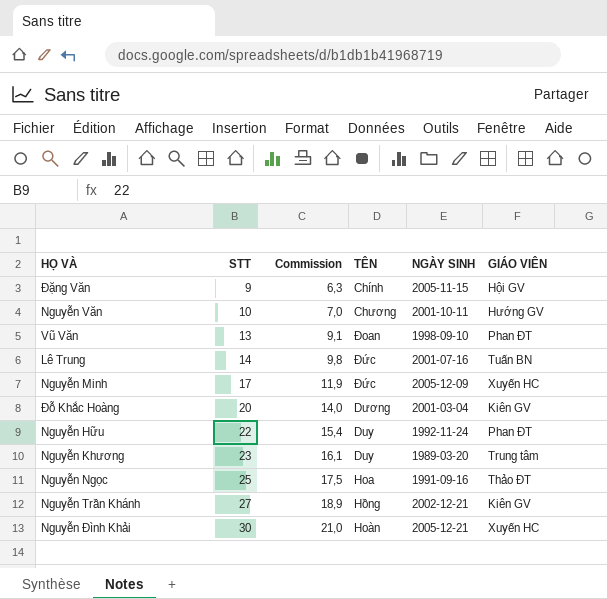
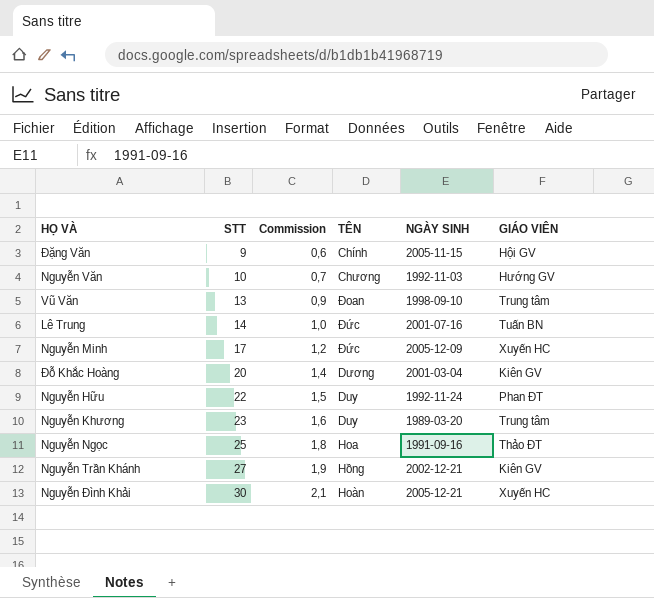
column Commission | formula: [STT] * 0,7 -> [STT] * 0,07
Nguyễn Văn | NGÀY SINH: 2001-10-11 -> 1992-11-03
Vũ Văn | GIÁO VIÊN: Phan ĐT -> Trung tâm

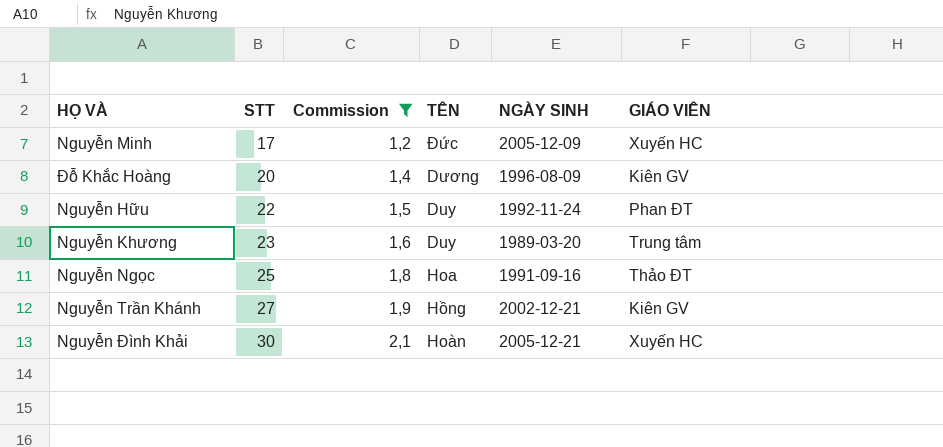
filter: none -> Commission >= 1,2
Đỗ Khắc Hoàng | NGÀY SINH: 2001-03-04 -> 1996-08-09

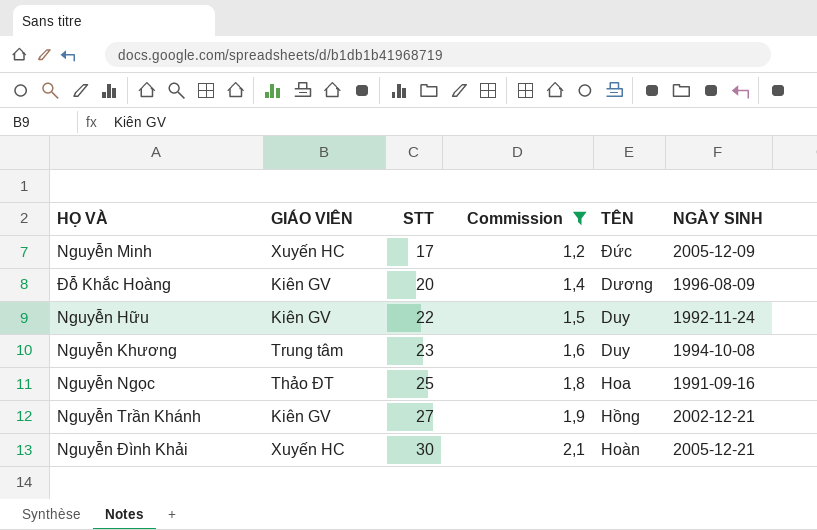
column GIÁO VIÊN | position: 6 -> 2
Nguyễn Hữu | GIÁO VIÊN: Phan ĐT -> Kiên GV
Nguyễn Khương | NGÀY SINH: 1989-03-20 -> 1994-10-08

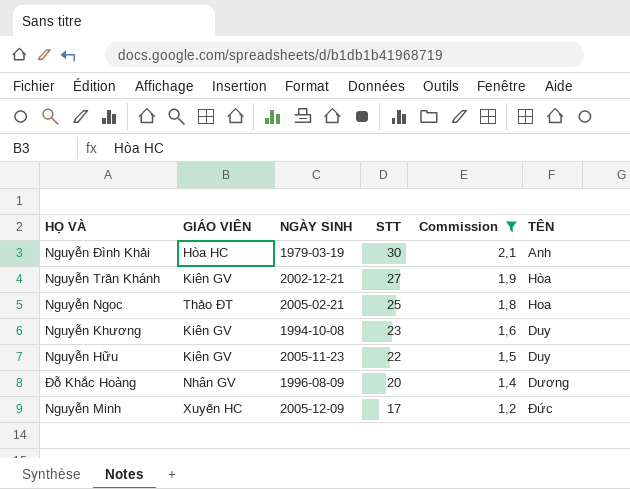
row order: STT ascending -> STT descending
column NGÀY SINH | position: 6 -> 3
Nguyễn Đình Khải | GIÁO VIÊN: Xuyến HC -> Hòa HC
Nguyễn Đình Khải | NGÀY SINH: 2005-12-21 -> 1979-03-19
Nguyễn Đình Khải | TÊN: Hoàn -> Anh
Nguyễn Trần Khánh | TÊN: Hồng -> Hòa
Nguyễn Ngọc | NGÀY SINH: 1991-09-16 -> 2005-02-21
Nguyễn Khương | GIÁO VIÊN: Trung tâm -> Kiên GV
Nguyễn Hữu | NGÀY SINH: 1992-11-24 -> 2005-11-23
Đỗ Khắc Hoàng | GIÁO VIÊN: Kiên GV -> Nhân GV

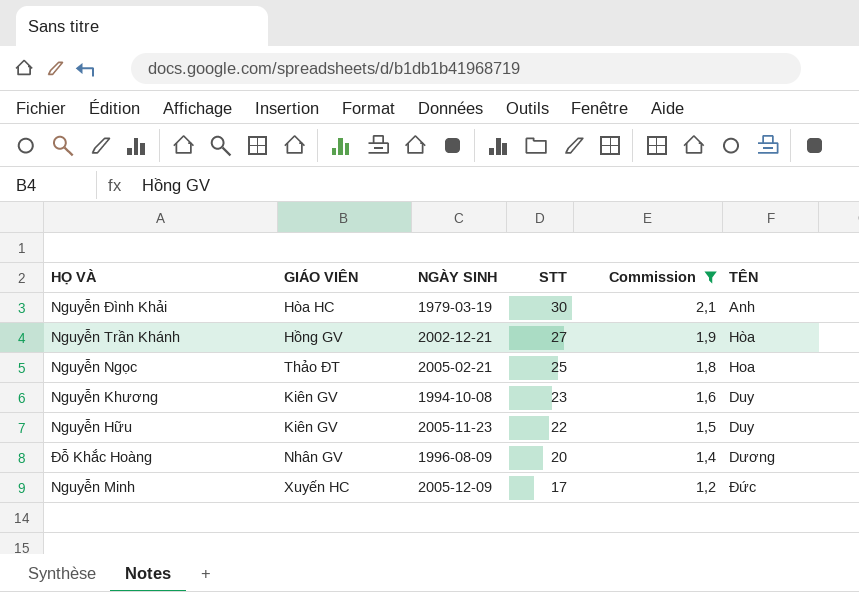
Nguyễn Trần Khánh | GIÁO VIÊN: Kiên GV -> Hồng GV

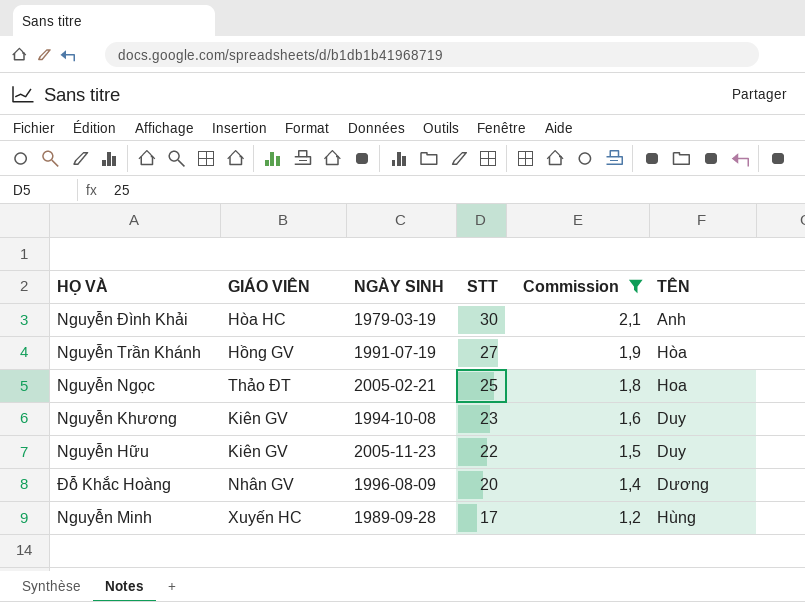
Nguyễn Trần Khánh | NGÀY SINH: 2002-12-21 -> 1991-07-19
Nguyễn Minh | NGÀY SINH: 2005-12-09 -> 1989-09-28
Nguyễn Minh | TÊN: Đức -> Hùng

